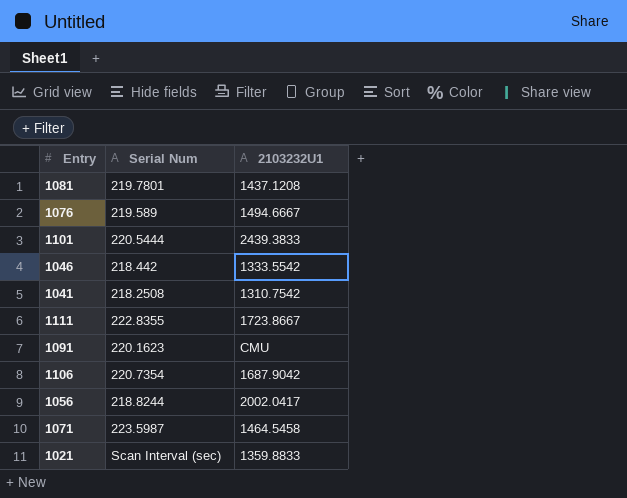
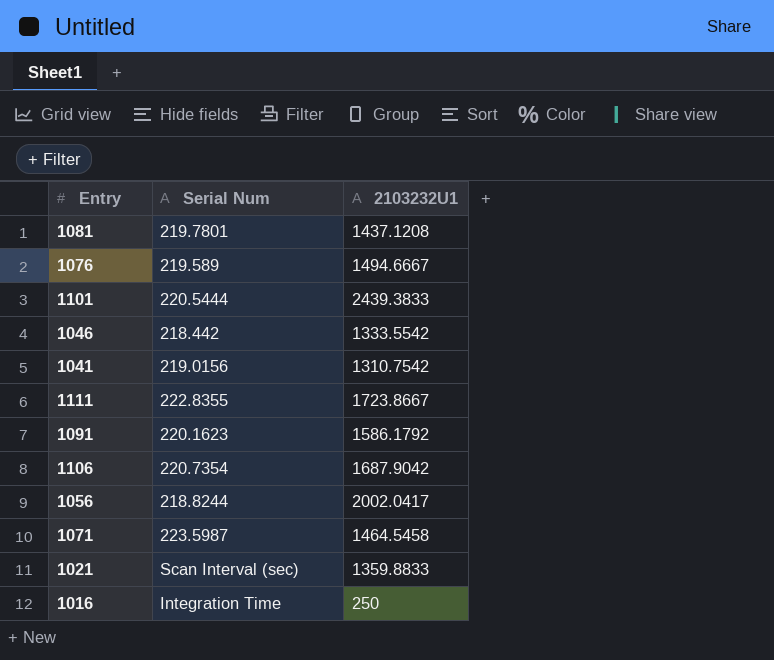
1041 | Serial Num: 218.2508 -> 219.0156
1091 | 2103232U1: CMU -> 1586.1792
row 1016: none -> Integration Time | 250

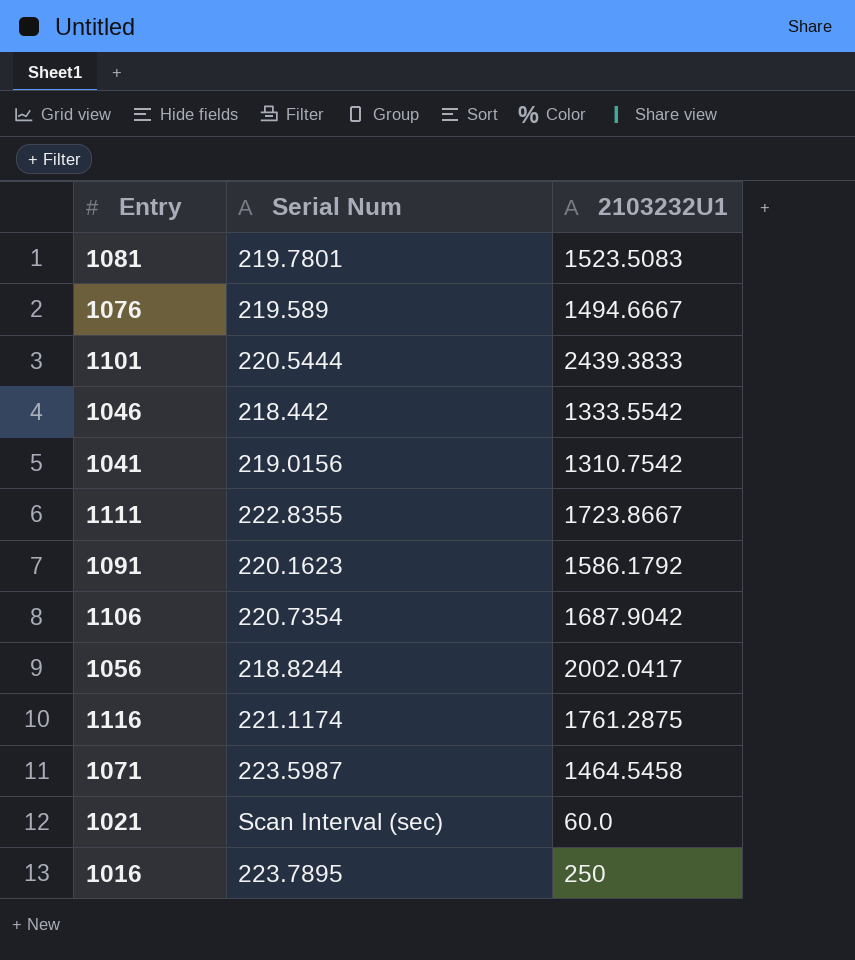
1081 | 2103232U1: 1437.1208 -> 1523.5083
row 1116: none -> 221.1174 | 1761.2875
1021 | 2103232U1: 1359.8833 -> 60.0
1016 | Serial Num: Integration Time -> 223.7895

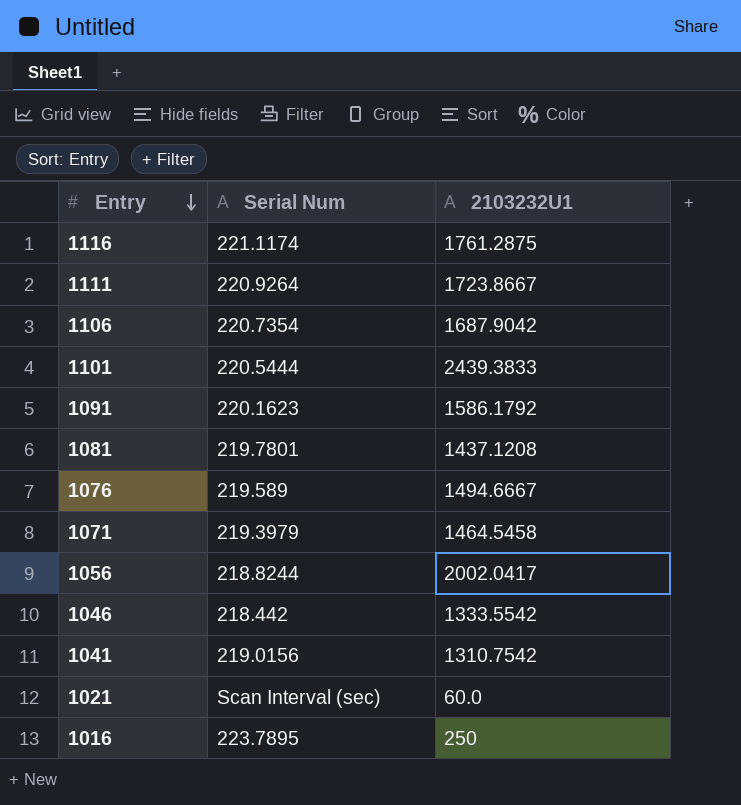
row order: none -> Entry descending
1111 | Serial Num: 222.8355 -> 220.9264
1081 | 2103232U1: 1523.5083 -> 1437.1208
1071 | Serial Num: 223.5987 -> 219.3979

